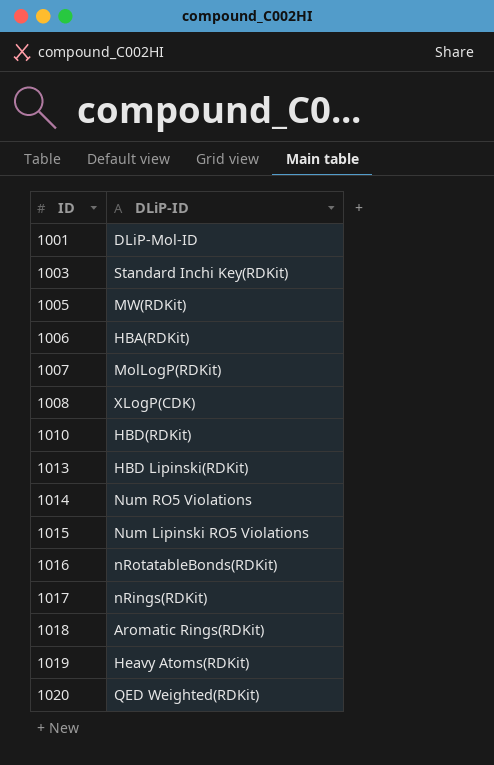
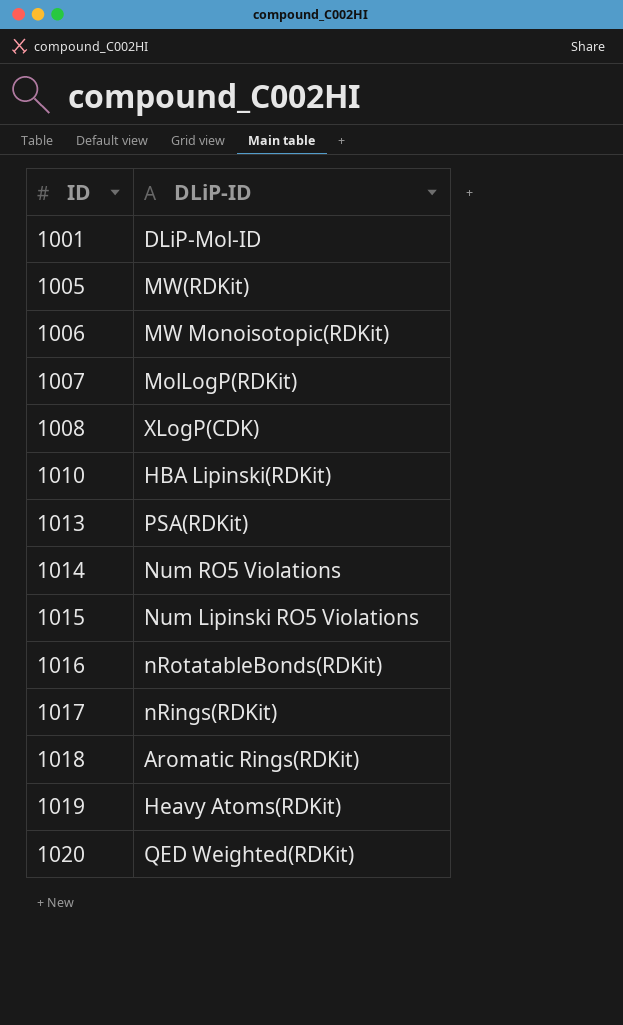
row 1003: Standard Inchi Key(RDKit) -> none
1006 | DLiP-ID: HBA(RDKit) -> MW Monoisotopic(RDKit)
1010 | DLiP-ID: HBD(RDKit) -> HBA Lipinski(RDKit)
1013 | DLiP-ID: HBD Lipinski(RDKit) -> PSA(RDKit)

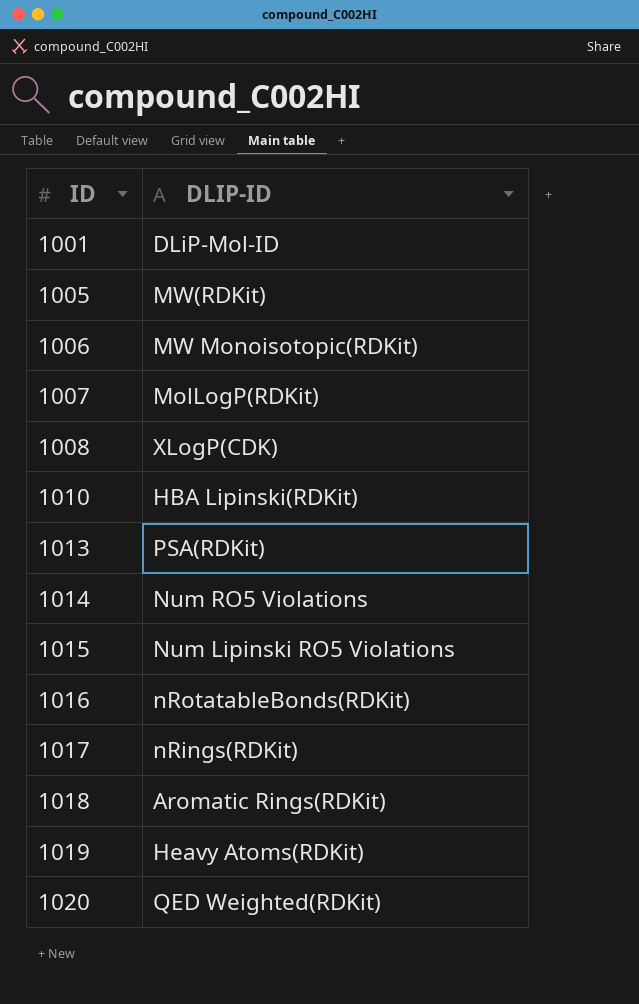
column name: DLiP-ID -> DLIP-ID

